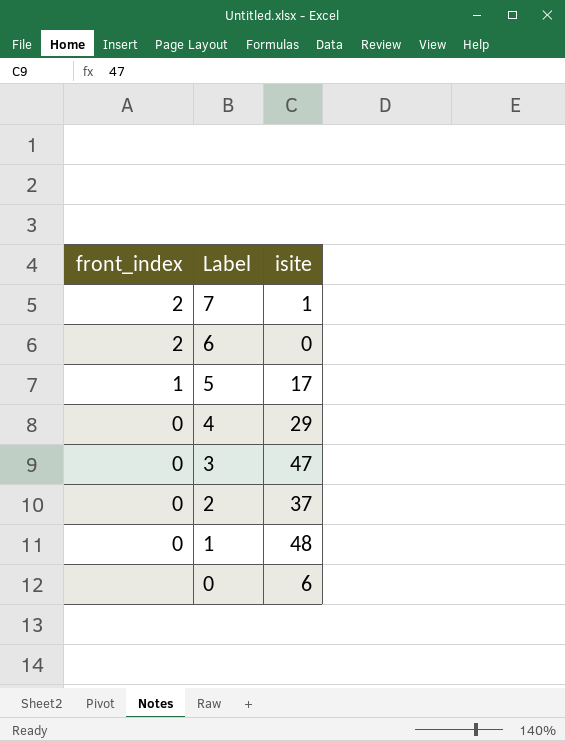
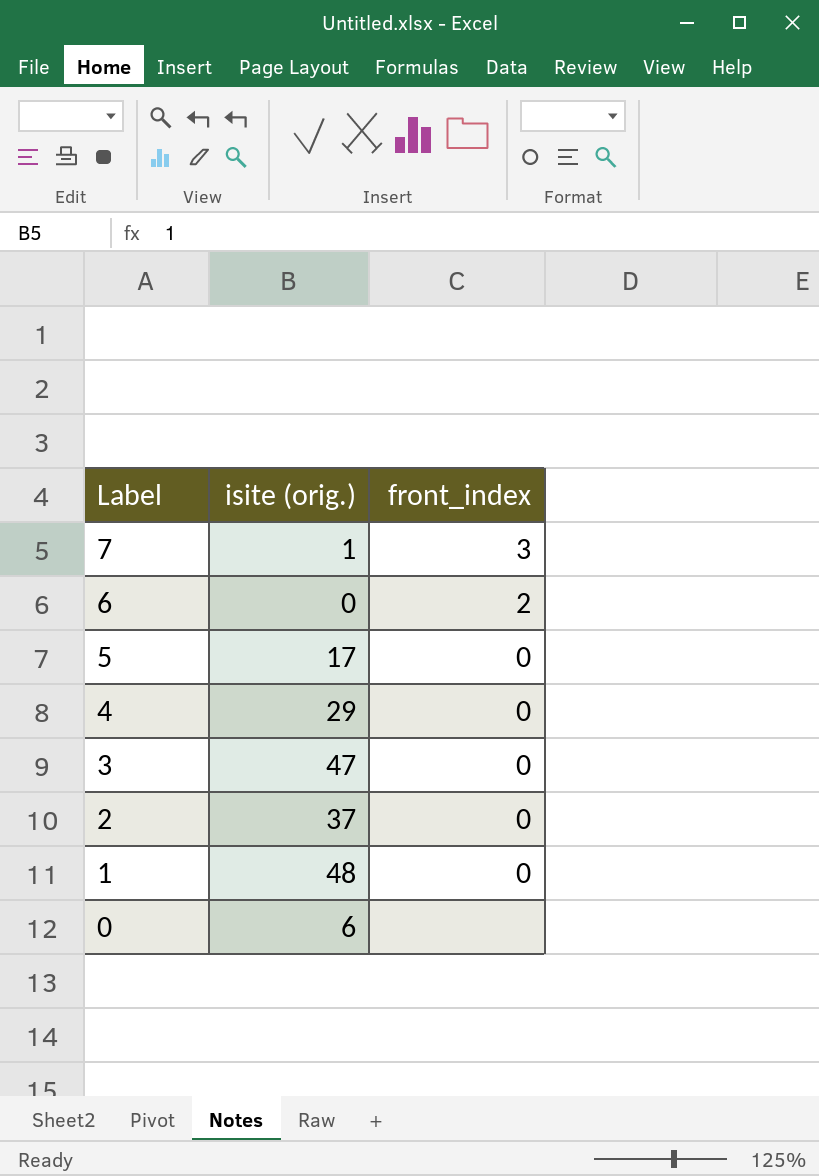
column name: isite -> isite (orig.)
column front_index | position: 1 -> 3
7 | front_index: 2 -> 3
5 | front_index: 1 -> 0

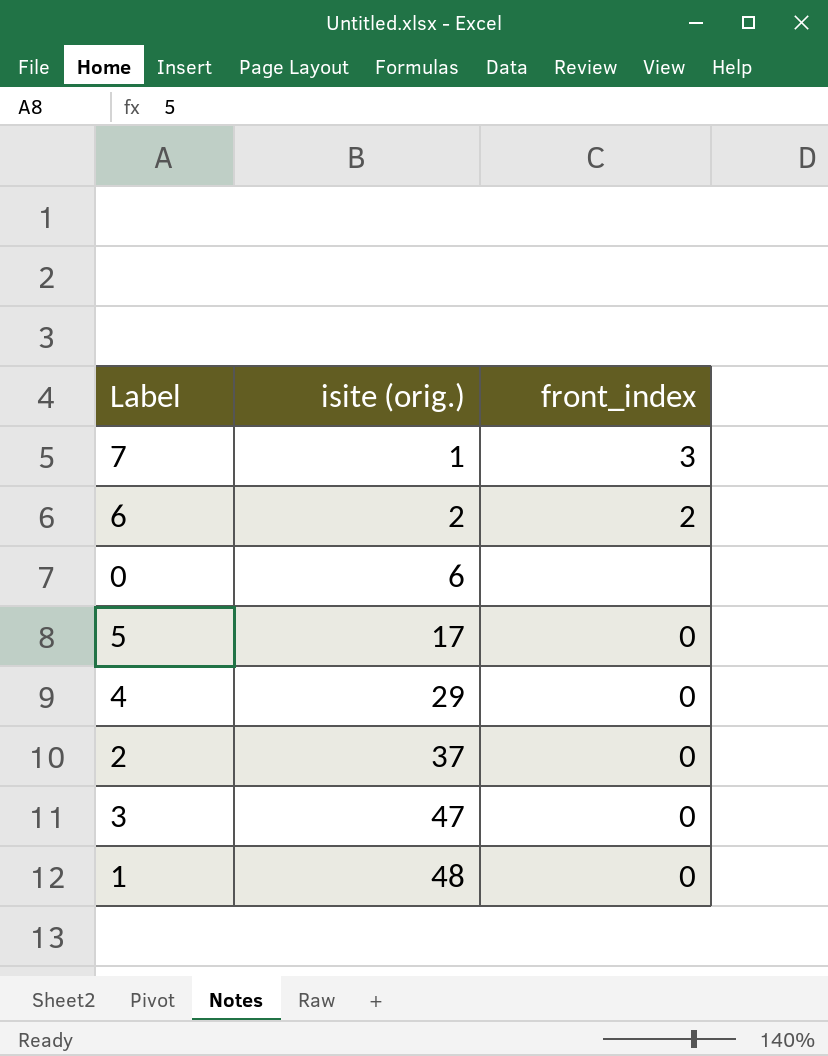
row order: Label descending -> isite (orig.) ascending
6 | isite (orig.): 0 -> 2

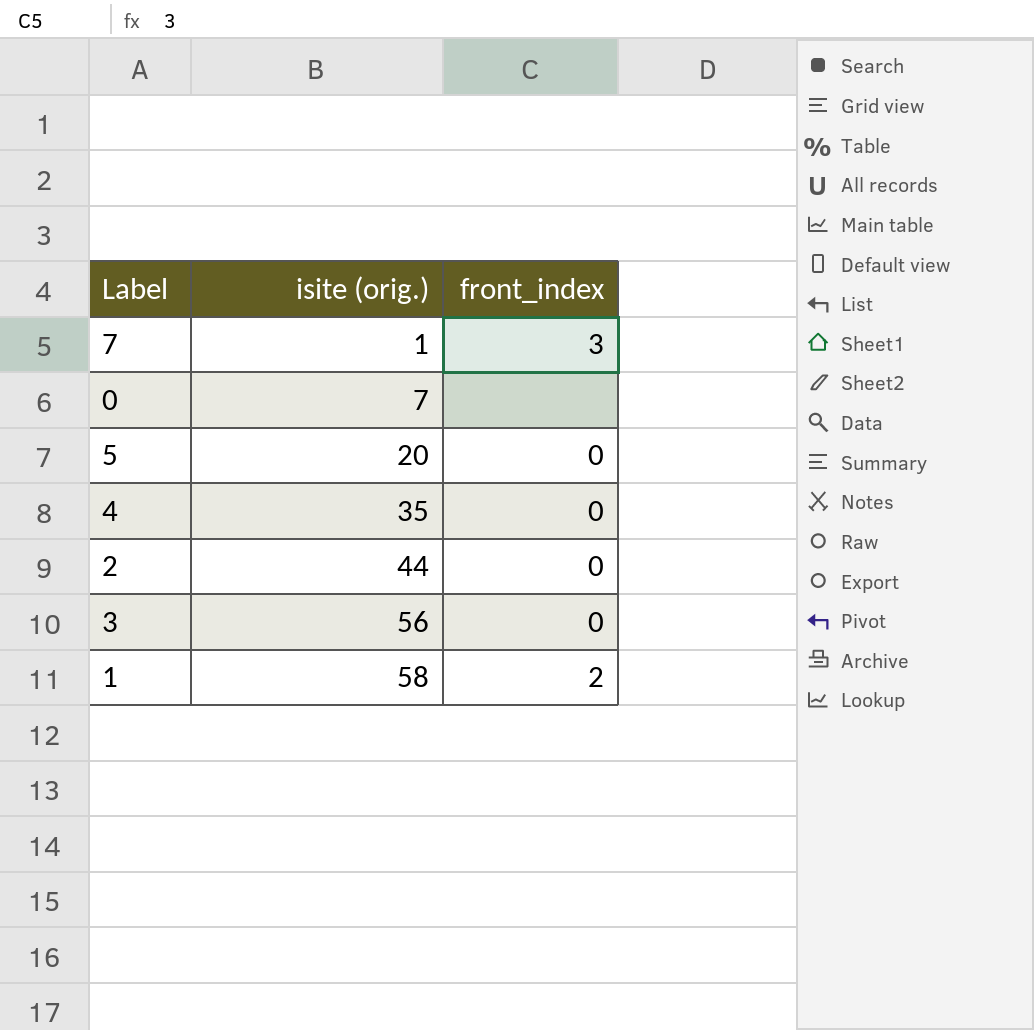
row 6: 2 | 2 -> none
0 | isite (orig.): 6 -> 7
5 | isite (orig.): 17 -> 20
4 | isite (orig.): 29 -> 35
2 | isite (orig.): 37 -> 44
3 | isite (orig.): 47 -> 56
1 | isite (orig.): 48 -> 58
1 | front_index: 0 -> 2

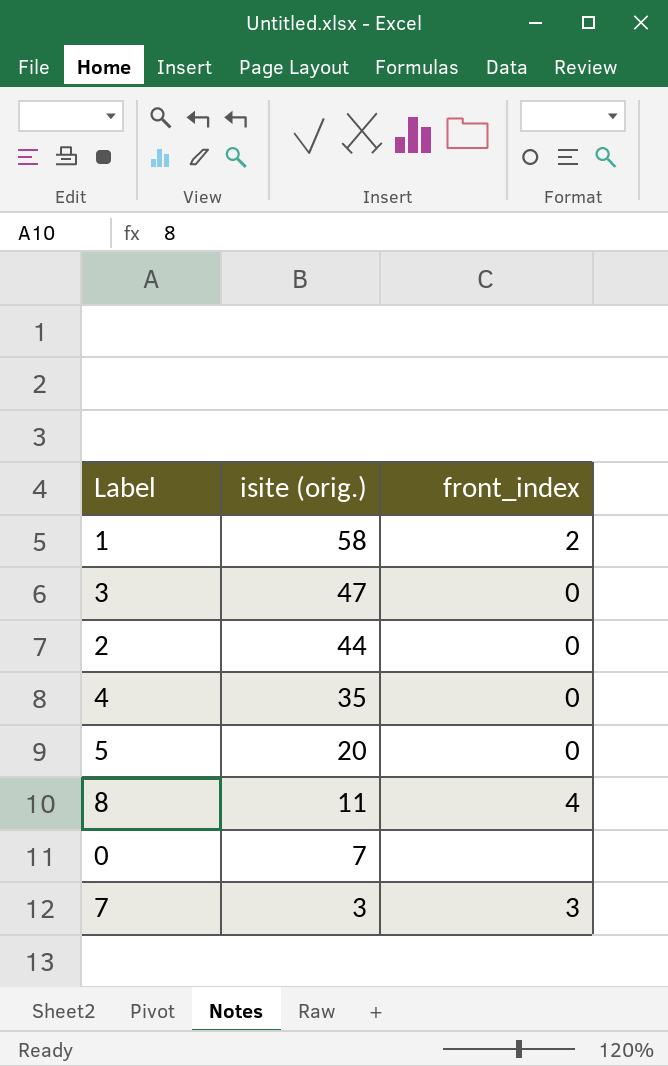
row order: isite (orig.) ascending -> isite (orig.) descending
3 | isite (orig.): 56 -> 47
row 8: none -> 11 | 4
7 | isite (orig.): 1 -> 3

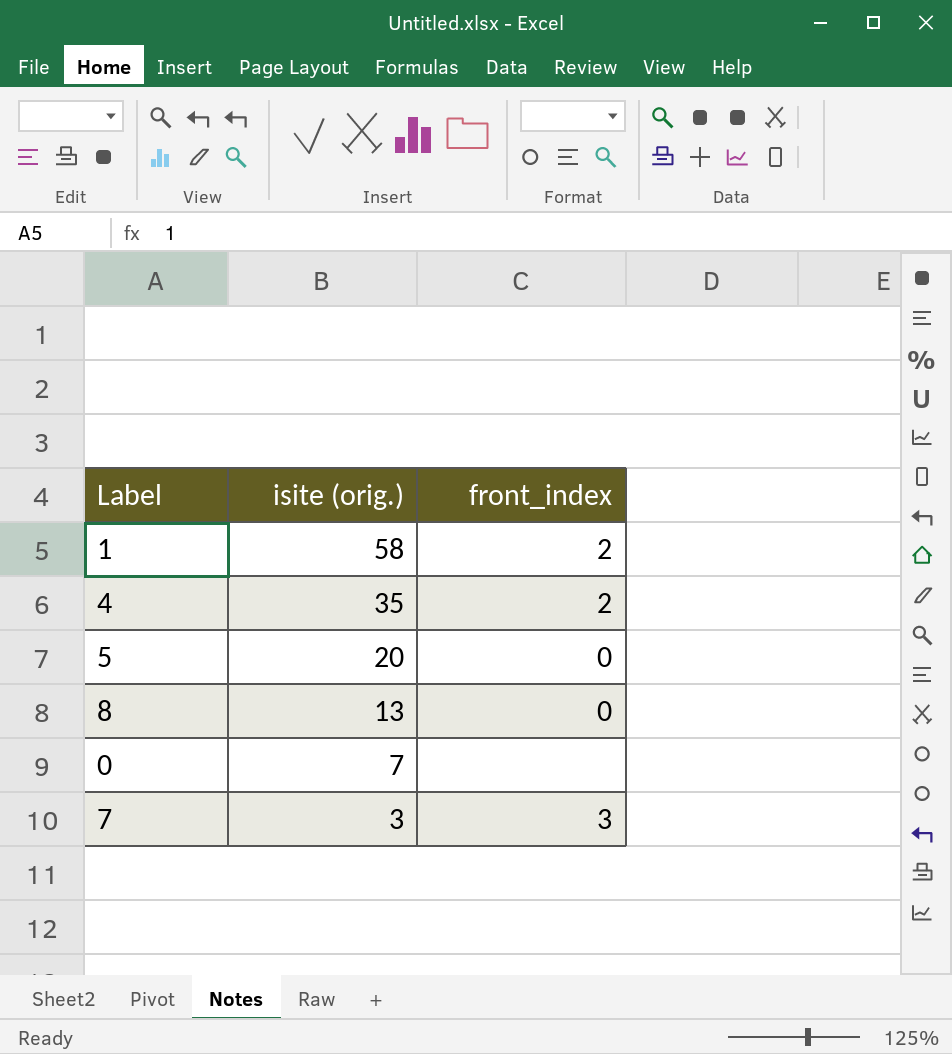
row 3: 47 | 0 -> none
row 2: 44 | 0 -> none
4 | front_index: 0 -> 2
8 | isite (orig.): 11 -> 13
8 | front_index: 4 -> 0

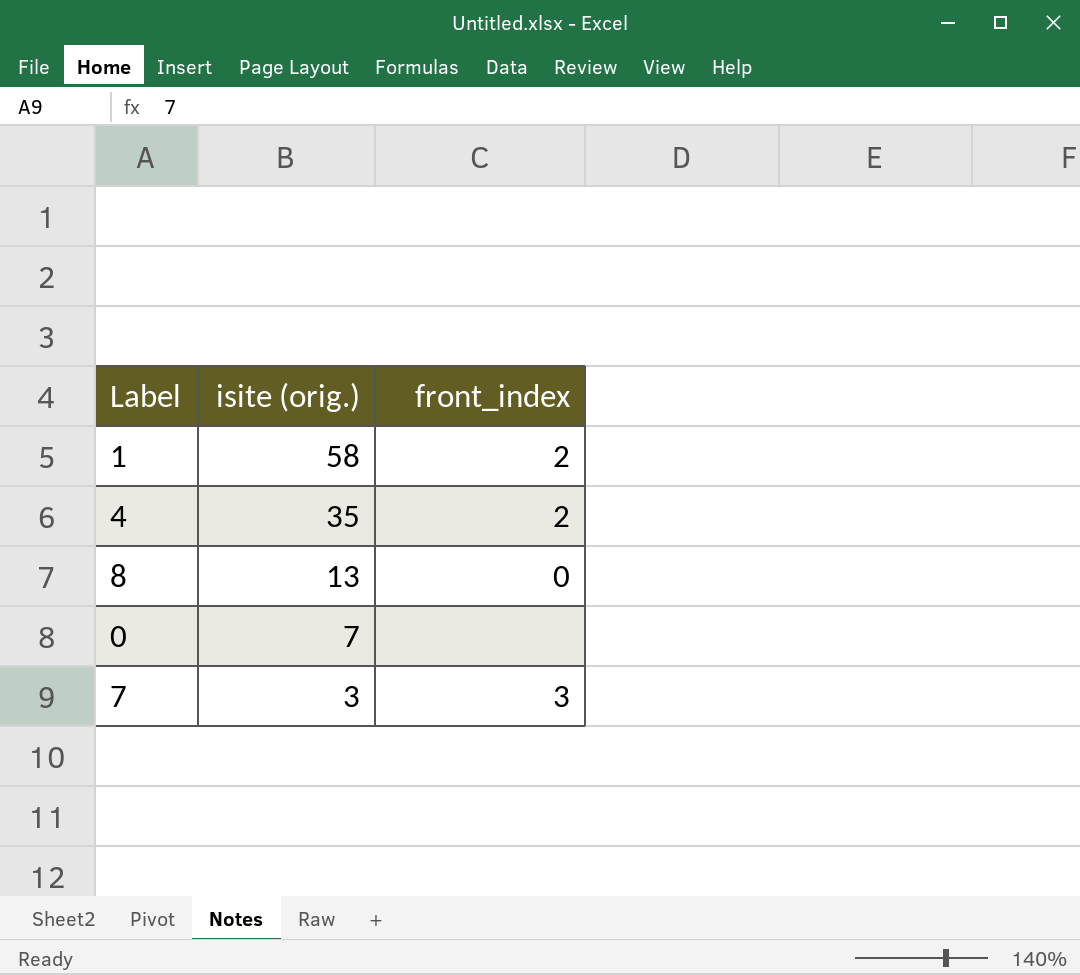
row 5: 20 | 0 -> none

